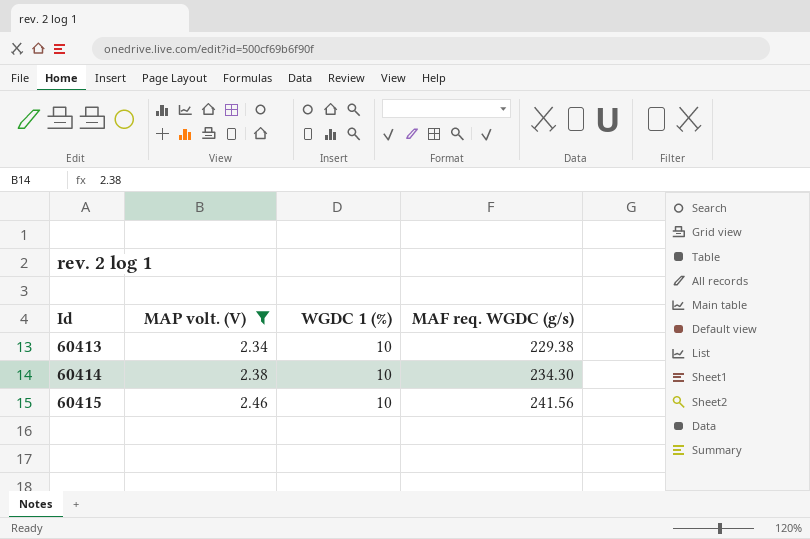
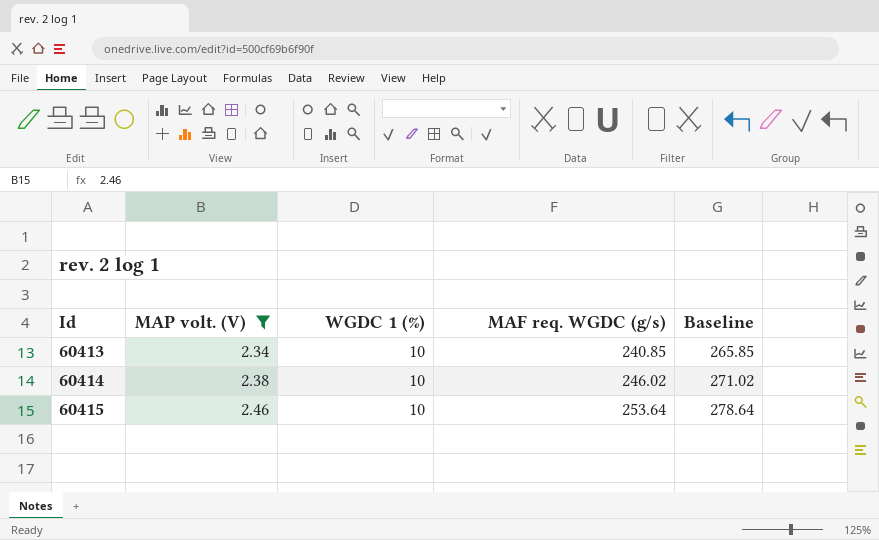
column Baseline | formula: none -> [MAF req. WGDC (g/s)] + 25
60413 | MAF req. WGDC (g/s): 229.38 -> 240.85
60414 | MAF req. WGDC (g/s): 234.30 -> 246.02
60415 | MAF req. WGDC (g/s): 241.56 -> 253.64

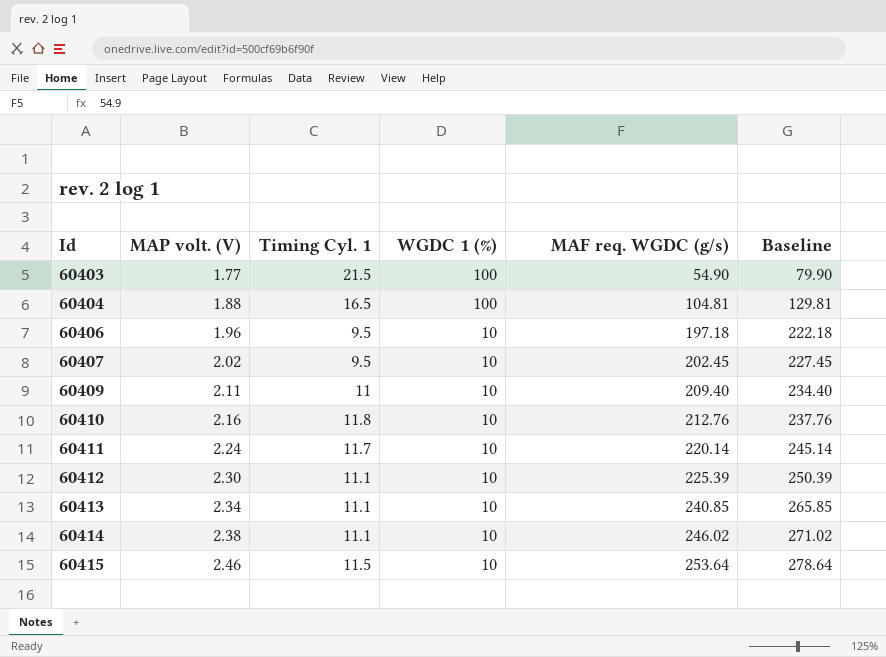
filter: MAP volt. (V) >= 2.34 -> none
column Timing Cyl. 1 | position: none -> 3

